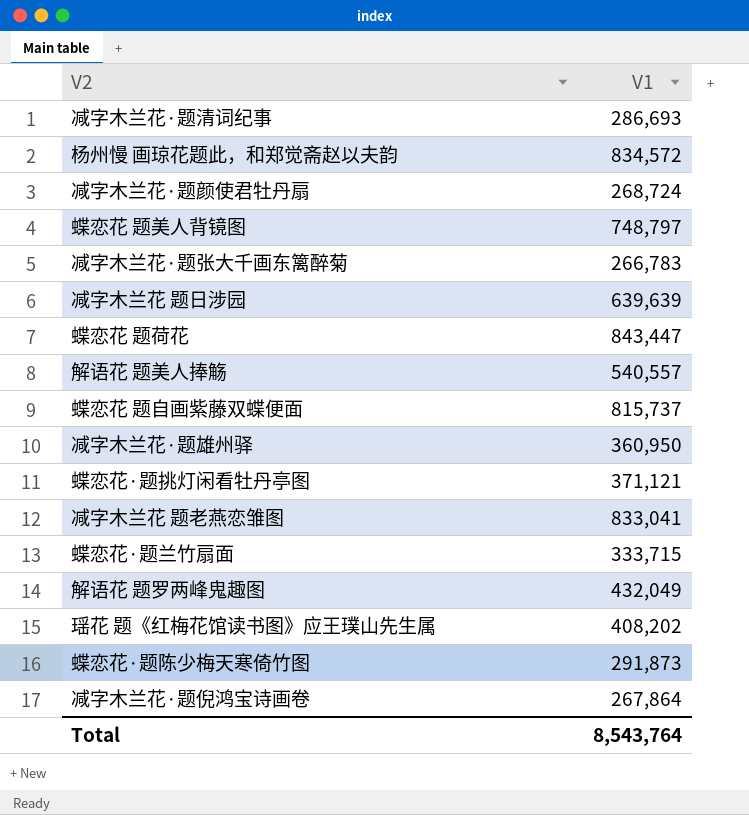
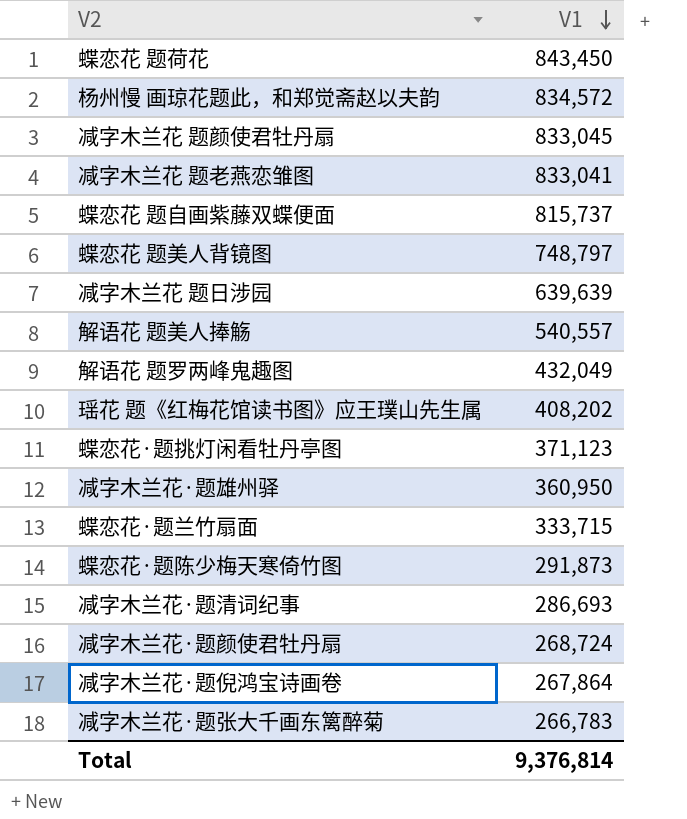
row order: none -> V1 descending
蝶恋花 题荷花 | V1: 843,447 -> 843,450
row 减字木兰花 题颜使君牡丹扇: none -> 833,045
蝶恋花·题挑灯闲看牡丹亭图 | V1: 371,121 -> 371,123
Total | V1: 8,543,764 -> 9,376,814

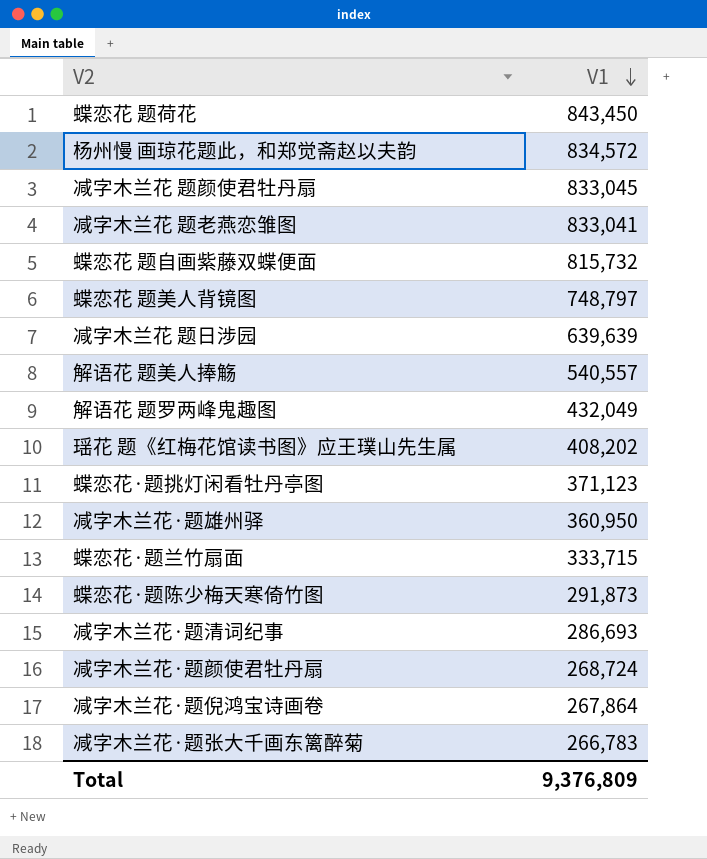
蝶恋花 题自画紫藤双蝶便面 | V1: 815,737 -> 815,732
Total | V1: 9,376,814 -> 9,376,809

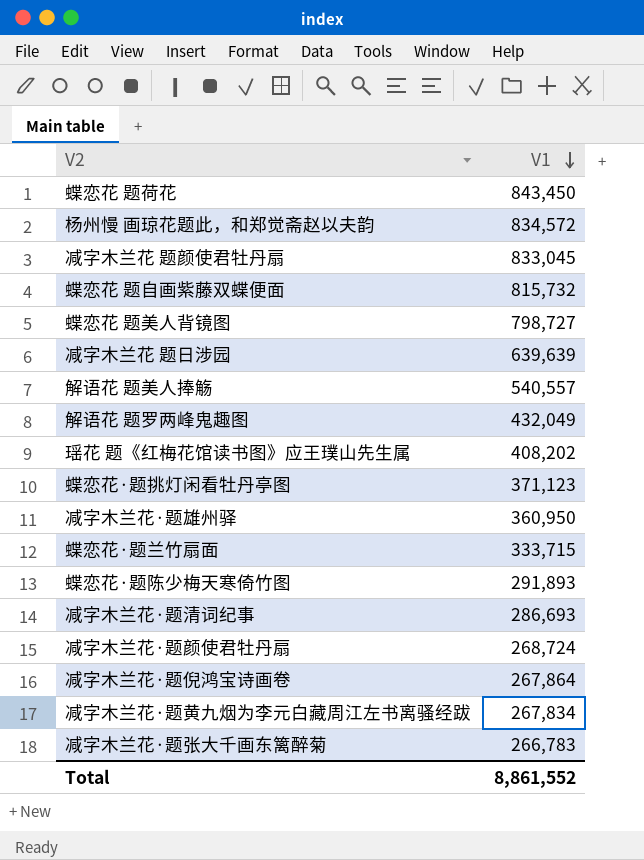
row 减字木兰花 题老燕恋雏图: 833,041 -> none
蝶恋花 题美人背镜图 | V1: 748,797 -> 798,727
蝶恋花·题陈少梅天寒倚竹图 | V1: 291,873 -> 291,893
row 减字木兰花·题黄九烟为李元白藏周江左书离骚经跋: none -> 267,834
Total | V1: 9,376,809 -> 8,861,552

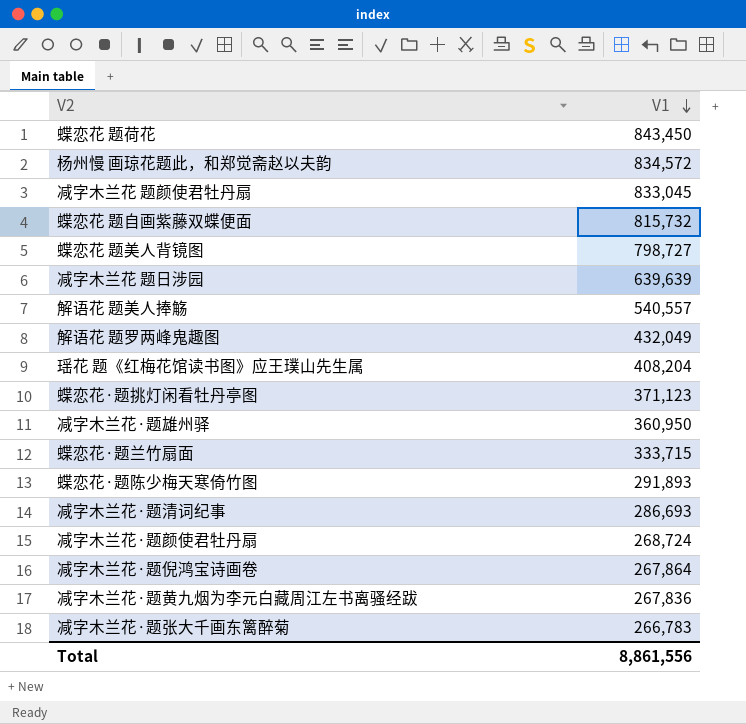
瑶花 题《红梅花馆读书图》应王璞山先生属 | V1: 408,202 -> 408,204
减字木兰花·题黄九烟为李元白藏周江左书离骚经跋 | V1: 267,834 -> 267,836
Total | V1: 8,861,552 -> 8,861,556

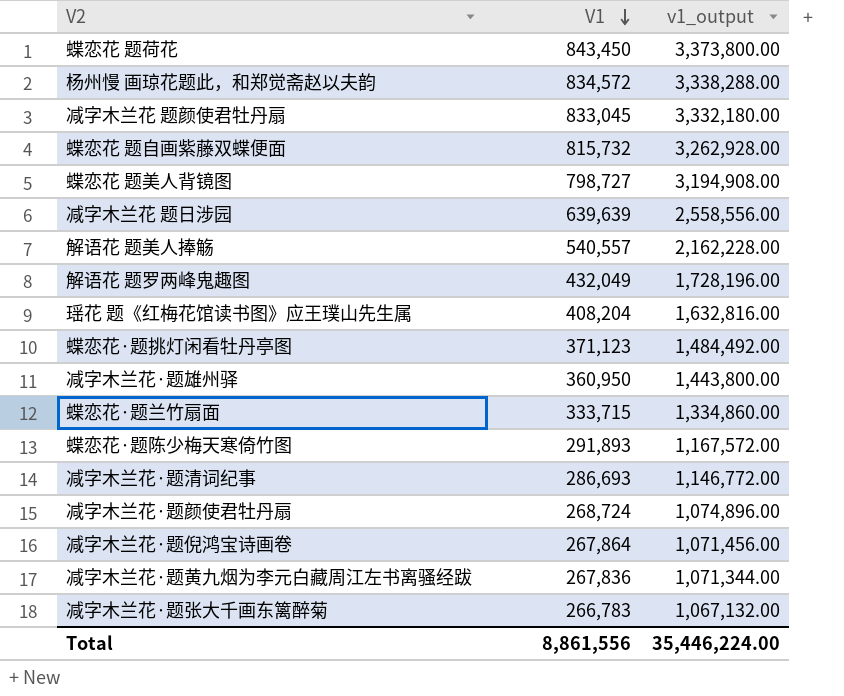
column v1_output | formula: none -> [V1] * 4

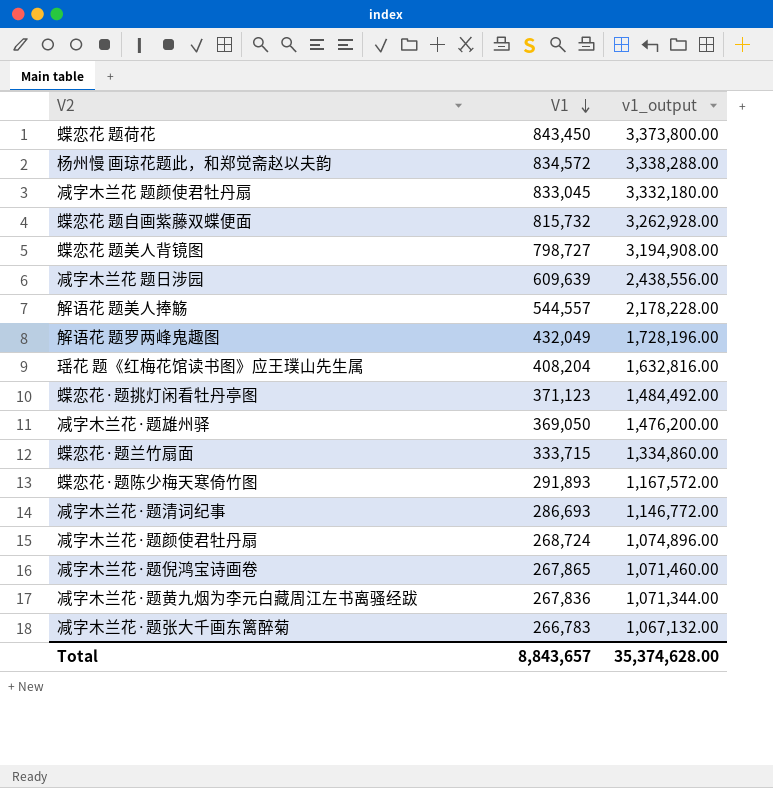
减字木兰花 题日涉园 | V1: 639,639 -> 609,639
减字木兰花 题日涉园 | v1_output: 2,558,556.00 -> 2,438,556.00
解语花 题美人捧觞 | V1: 540,557 -> 544,557
解语花 题美人捧觞 | v1_output: 2,162,228.00 -> 2,178,228.00
减字木兰花·题雄州驿 | V1: 360,950 -> 369,050
减字木兰花·题雄州驿 | v1_output: 1,443,800.00 -> 1,476,200.00
减字木兰花·题倪鸿宝诗画卷 | V1: 267,864 -> 267,865
减字木兰花·题倪鸿宝诗画卷 | v1_output: 1,071,456.00 -> 1,071,460.00
Total | V1: 8,861,556 -> 8,843,657
Total | v1_output: 35,446,224.00 -> 35,374,628.00

